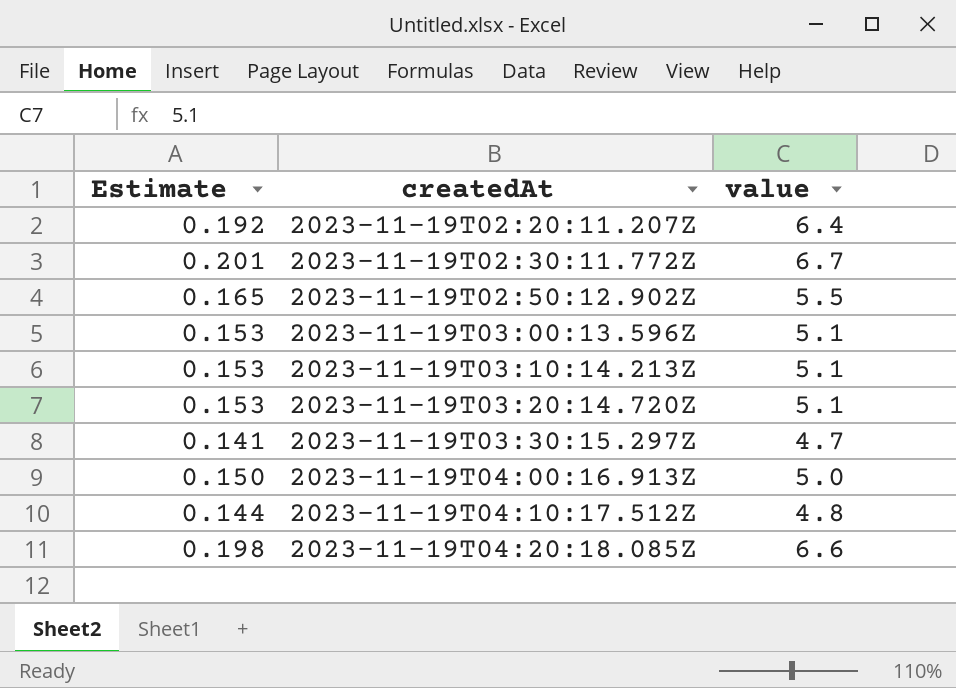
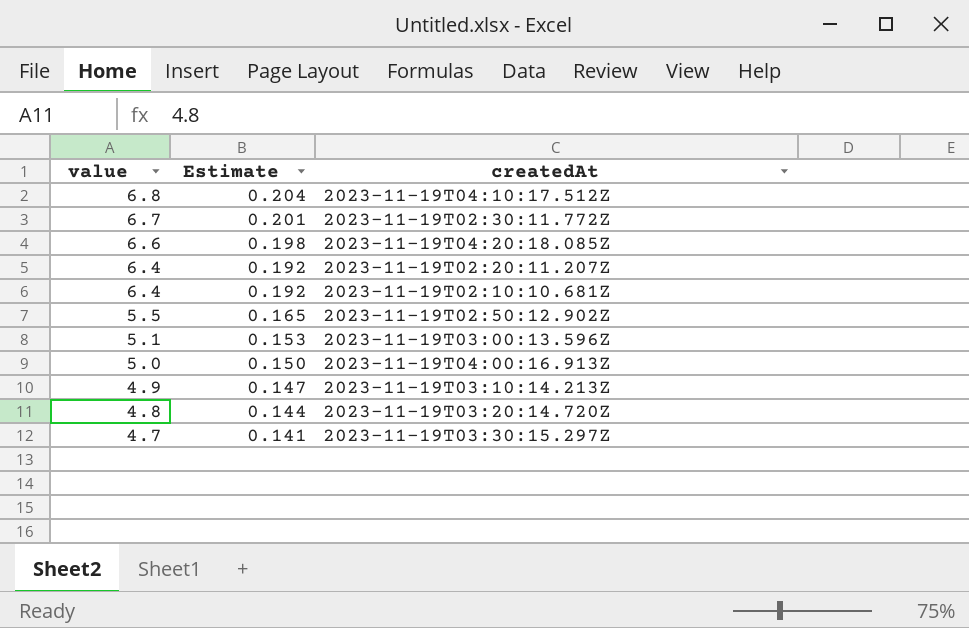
row order: createdAt ascending -> value descending
column value | position: 3 -> 1
2023-11-19T04:10:17.512Z | value: 4.8 -> 6.8
2023-11-19T04:10:17.512Z | Estimate: 0.144 -> 0.204
row 2023-11-19T02:10:10.681Z: none -> 6.4 | 0.192
2023-11-19T03:10:14.213Z | value: 5.1 -> 4.9
2023-11-19T03:10:14.213Z | Estimate: 0.153 -> 0.147
2023-11-19T03:20:14.720Z | value: 5.1 -> 4.8
2023-11-19T03:20:14.720Z | Estimate: 0.153 -> 0.144

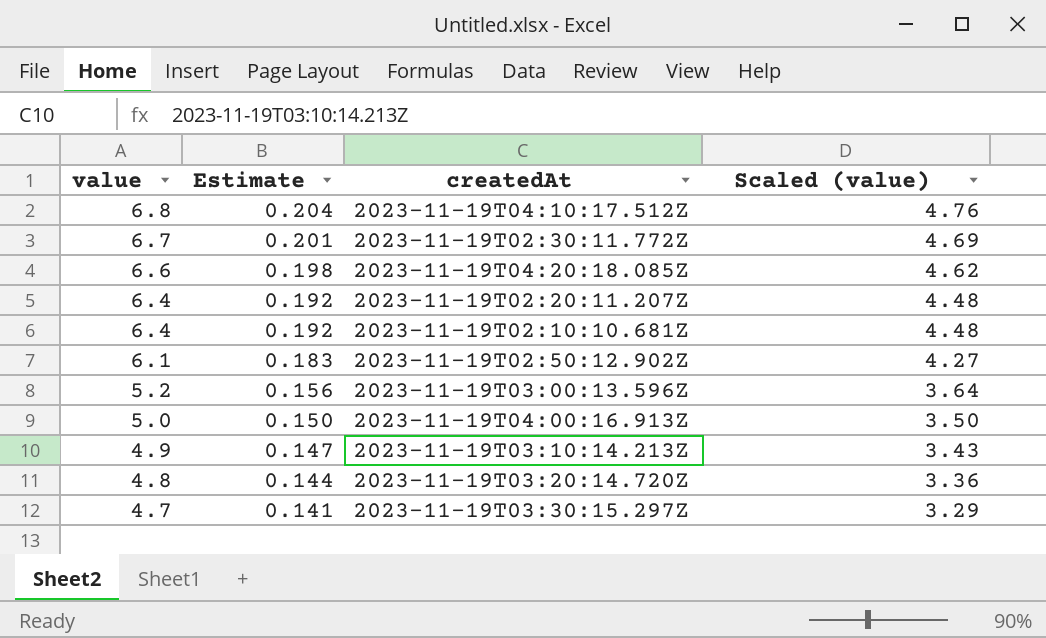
column Scaled (value) | formula: none -> [value] * 0.7
2023-11-19T02:50:12.902Z | value: 5.5 -> 6.1
2023-11-19T02:50:12.902Z | Estimate: 0.165 -> 0.183
2023-11-19T03:00:13.596Z | value: 5.1 -> 5.2
2023-11-19T03:00:13.596Z | Estimate: 0.153 -> 0.156

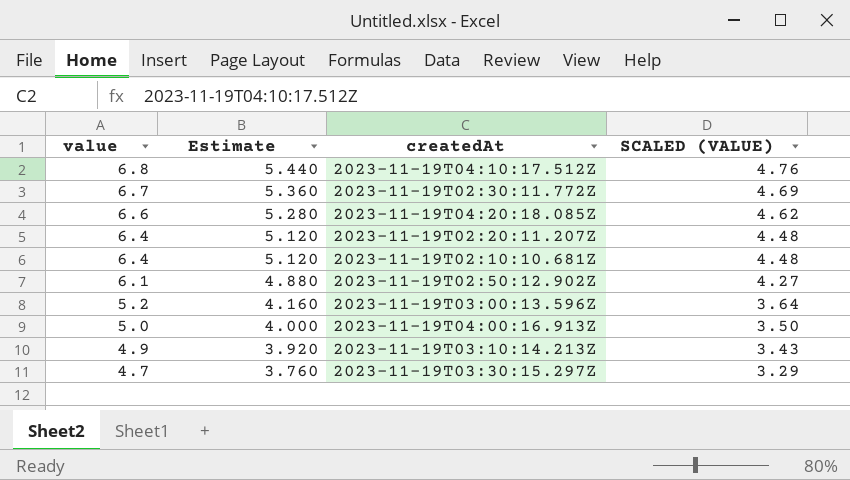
column Estimate | formula: [value] * 0.03 -> [value] * 0.8
column name: Scaled (value) -> SCALED (VALUE)
row 2023-11-19T03:20:14.720Z: 4.8 | 0.144 | 3.36 -> none

